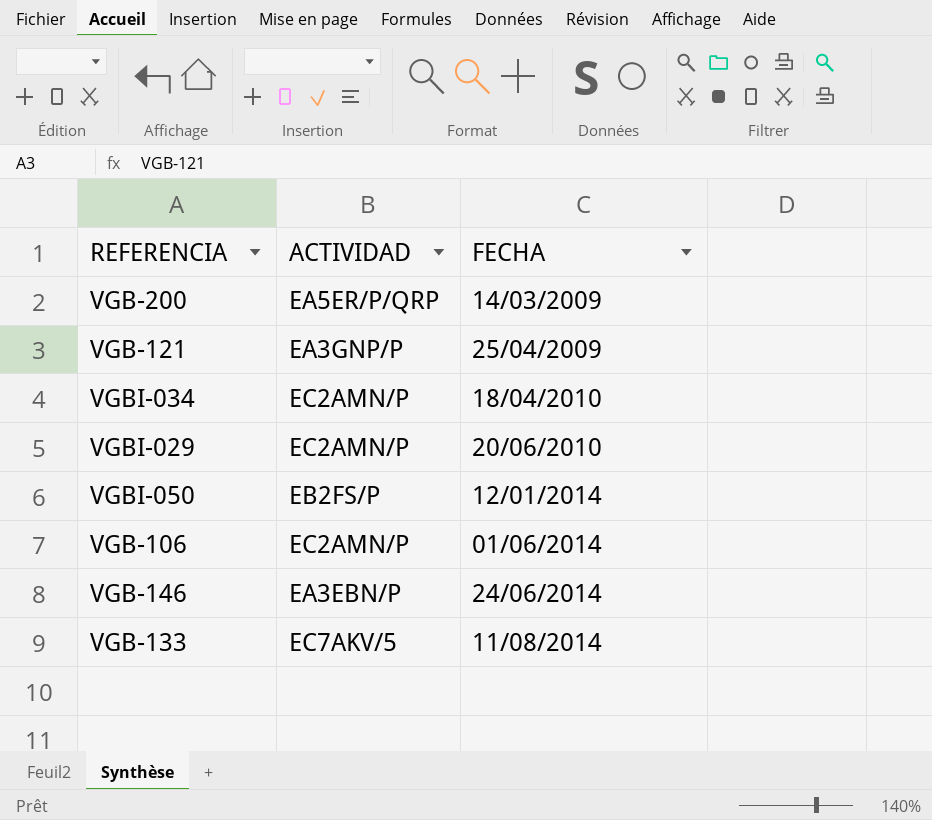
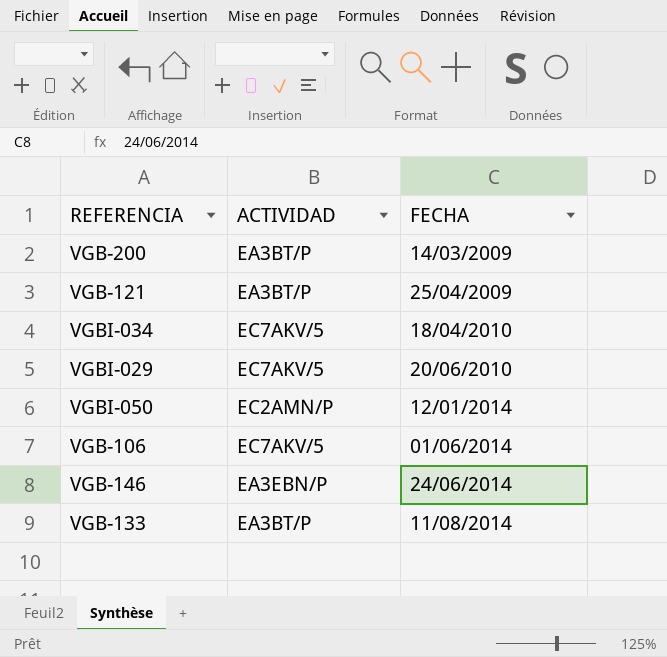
VGB-200 | ACTIVIDAD: EA5ER/P/QRP -> EA3BT/P
VGB-121 | ACTIVIDAD: EA3GNP/P -> EA3BT/P
VGBI-034 | ACTIVIDAD: EC2AMN/P -> EC7AKV/5
VGBI-029 | ACTIVIDAD: EC2AMN/P -> EC7AKV/5
VGBI-050 | ACTIVIDAD: EB2FS/P -> EC2AMN/P
VGB-106 | ACTIVIDAD: EC2AMN/P -> EC7AKV/5
VGB-133 | ACTIVIDAD: EC7AKV/5 -> EA3BT/P

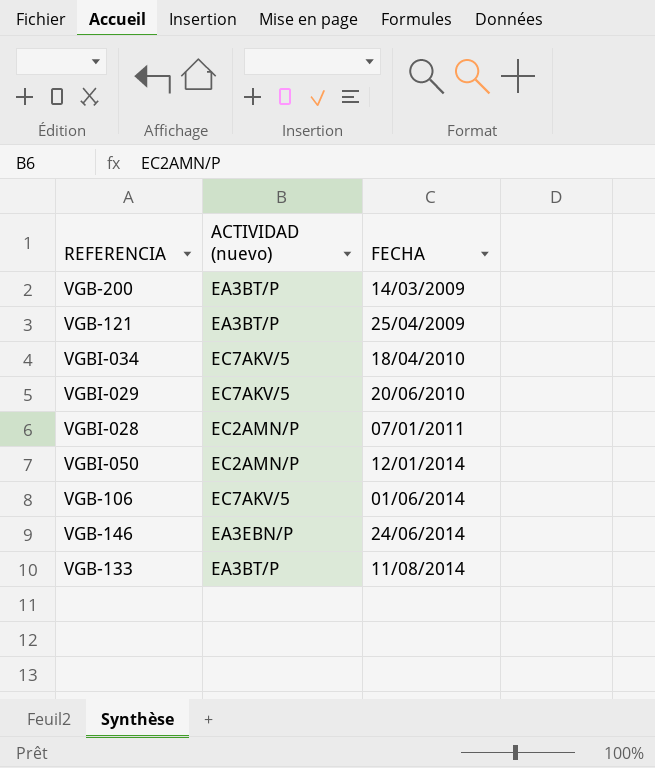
column name: ACTIVIDAD -> ACTIVIDAD (nuevo)
row VGBI-028: none -> EC2AMN/P | 07/01/2011

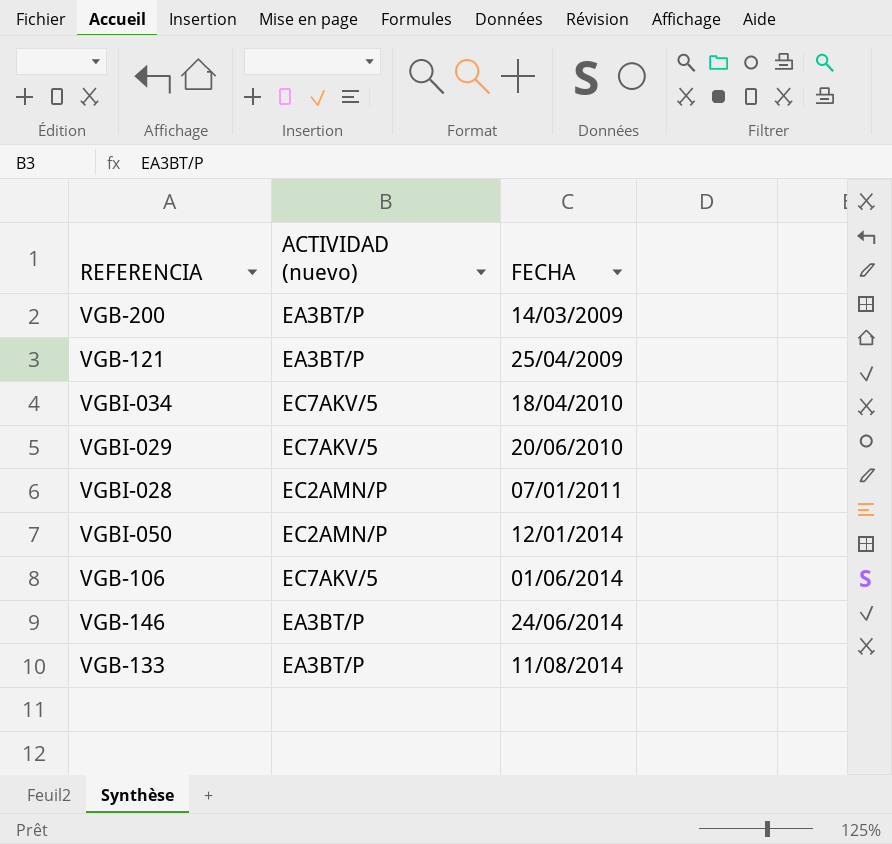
VGB-146 | ACTIVIDAD (nuevo): EA3EBN/P -> EA3BT/P

